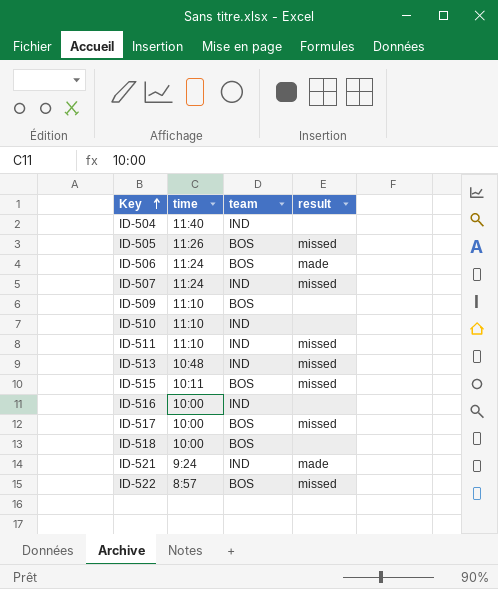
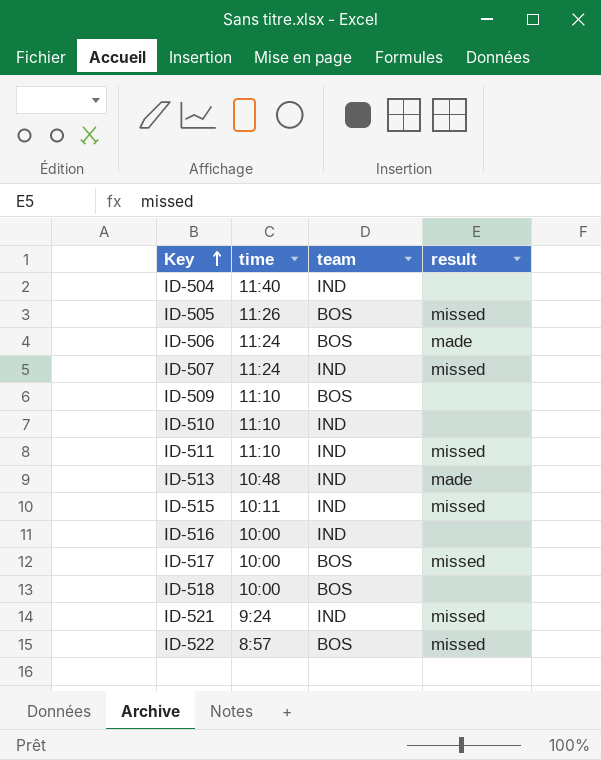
ID-513 | result: missed -> made
ID-515 | team: BOS -> IND
ID-521 | result: made -> missed

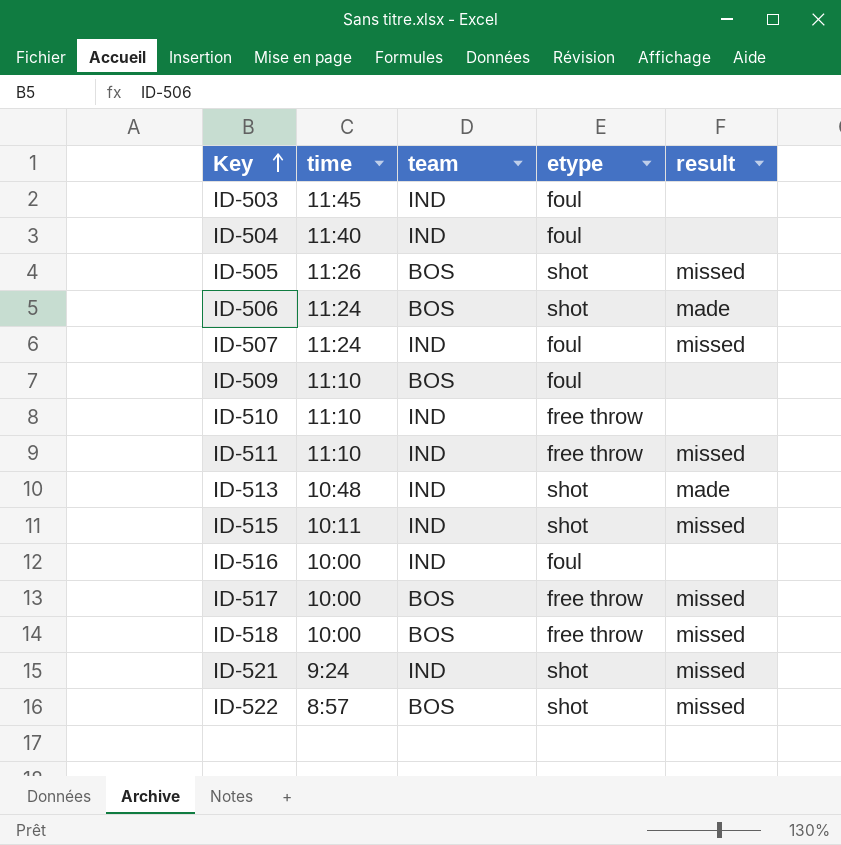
column etype | position: none -> 4
row ID-503: none -> 11:45 | IND | foul | none
ID-518 | result: none -> missed

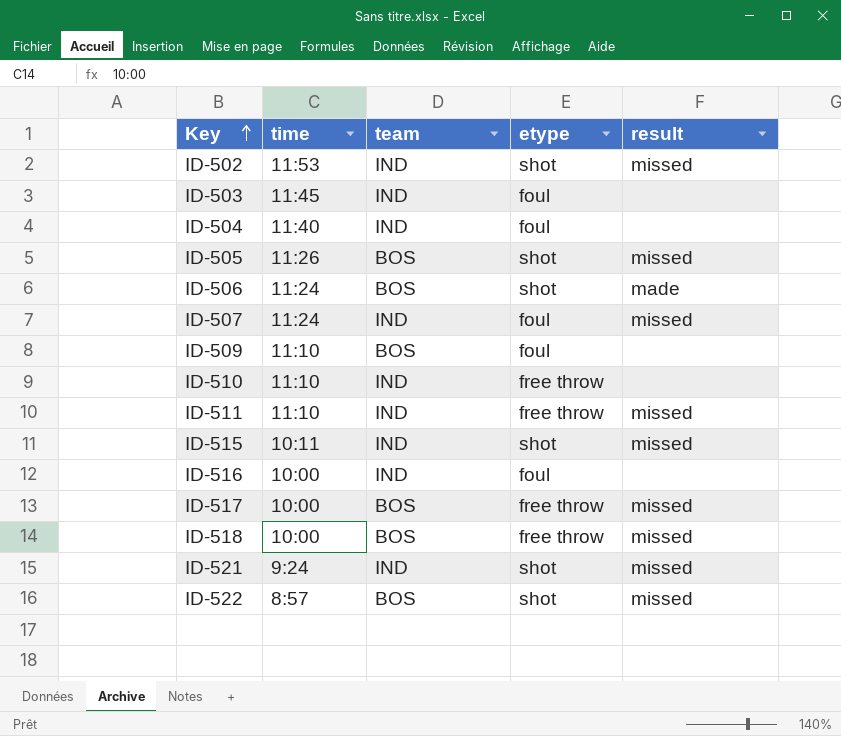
row ID-513: 10:48 | IND | shot | made -> none
row ID-502: none -> 11:53 | IND | shot | missed

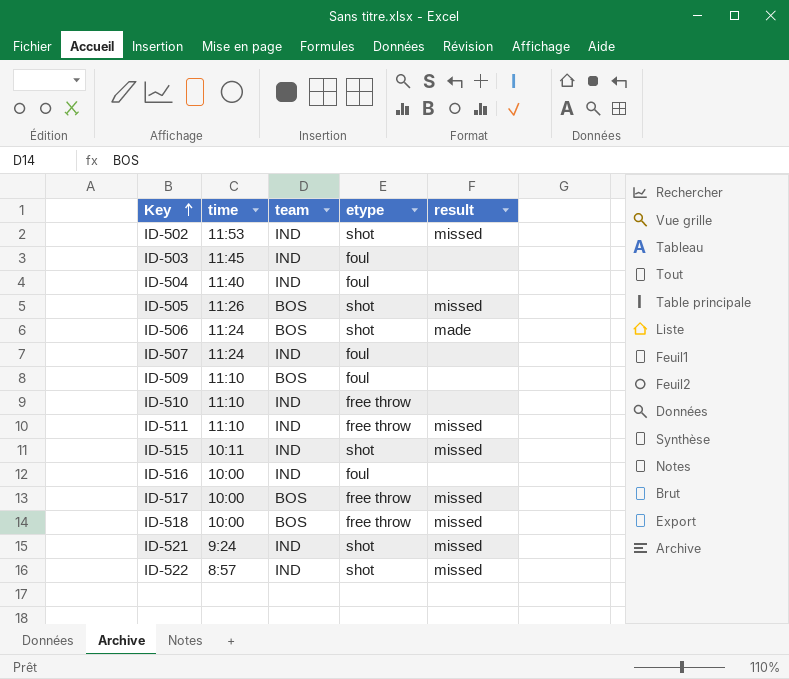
ID-507 | result: missed -> none
ID-522 | team: BOS -> IND

